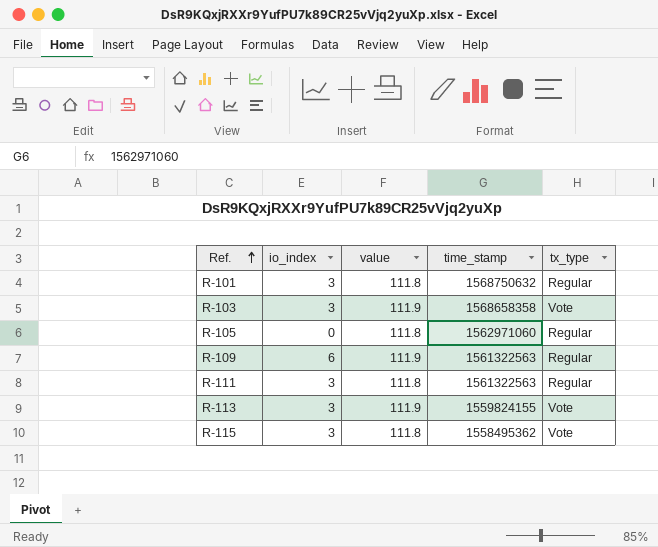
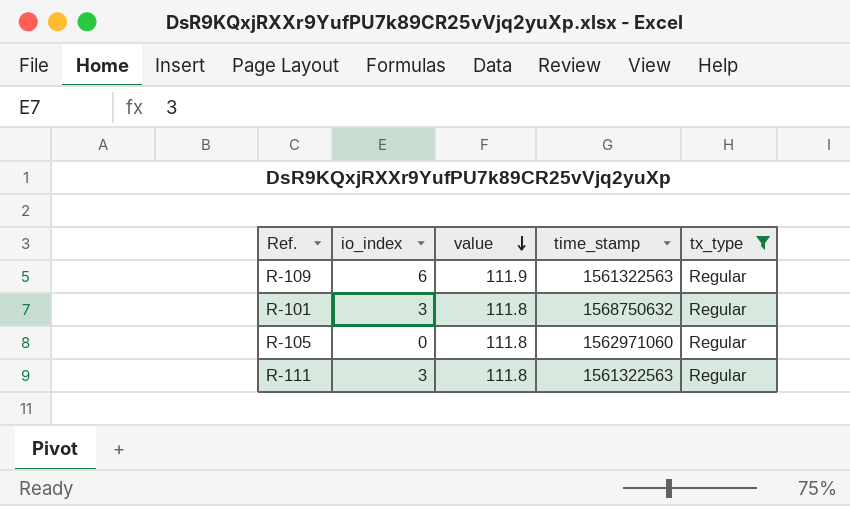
filter: none -> tx_type = Regular
row order: Ref. ascending -> value descending

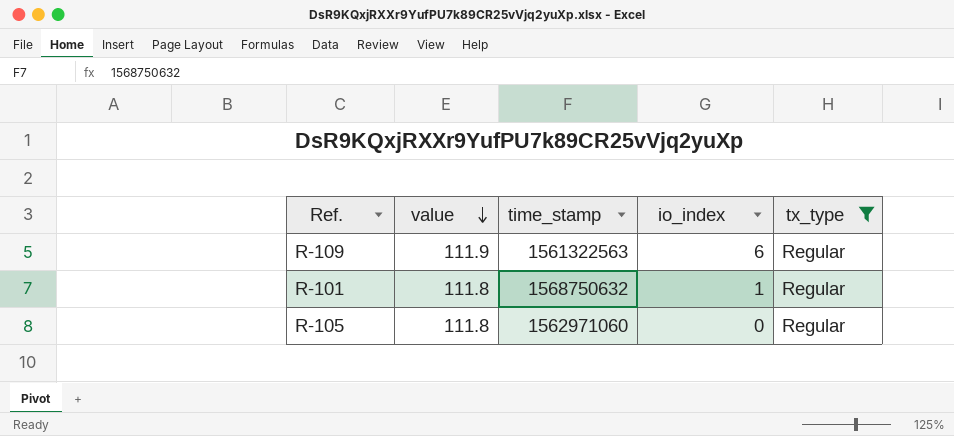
column io_index | position: 2 -> 4
row R-111: 3 | 111.8 | 1561322563 | Regular -> none
R-101 | io_index: 3 -> 1

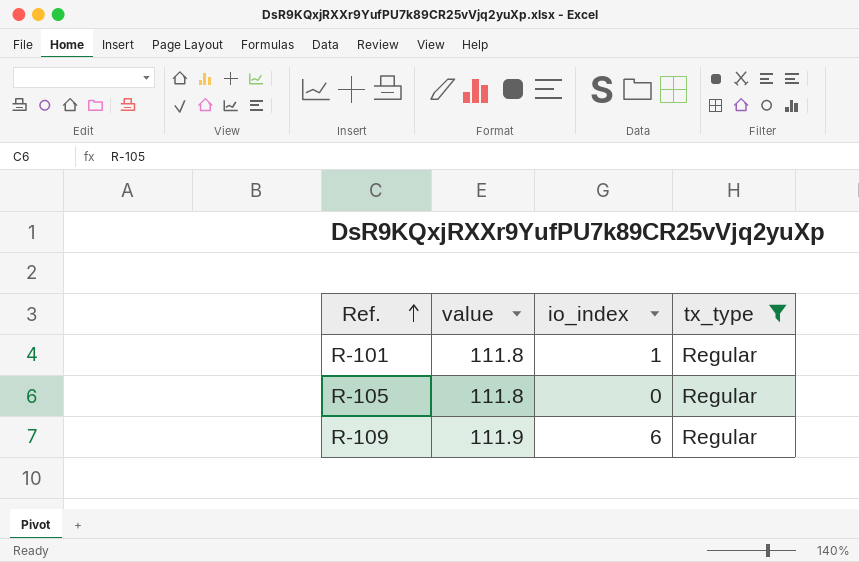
row order: value descending -> Ref. ascending
column time_stamp | position: 3 -> none

